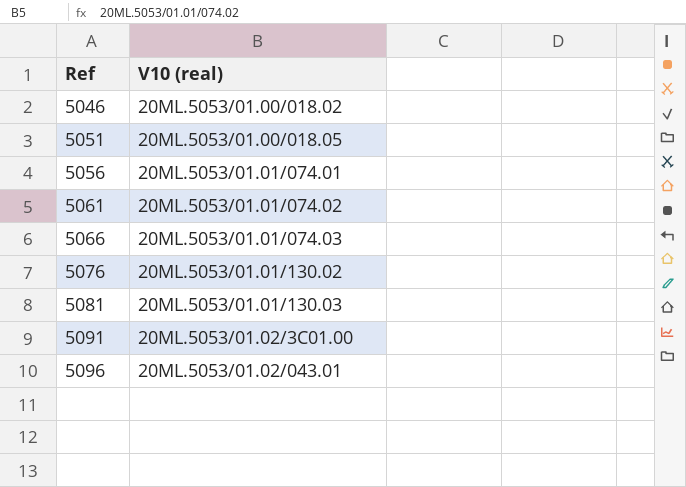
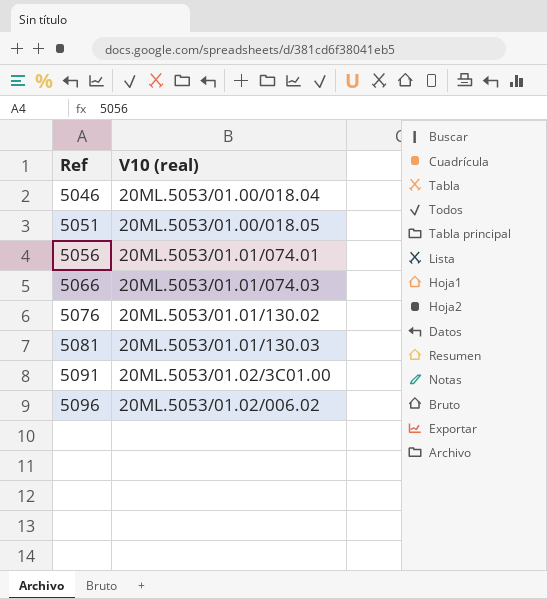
row 5061: 20ML.5053/01.01/074.02 -> none
5046 | V10 (real): 20ML.5053/01.00/018.02 -> 20ML.5053/01.00/018.04
5096 | V10 (real): 20ML.5053/01.02/043.01 -> 20ML.5053/01.02/006.02

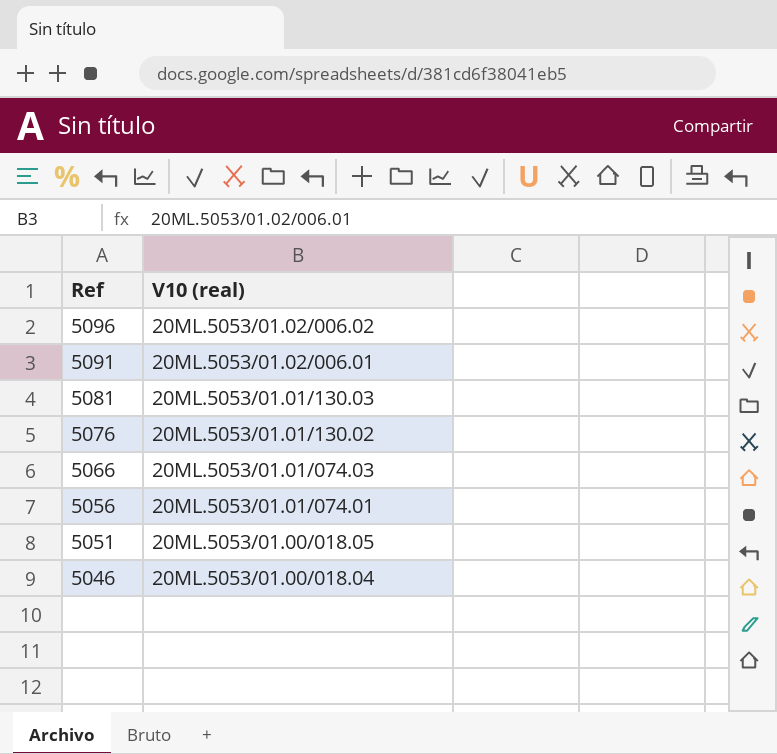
row order: Ref ascending -> Ref descending
5091 | V10 (real): 20ML.5053/01.02/3C01.00 -> 20ML.5053/01.02/006.01

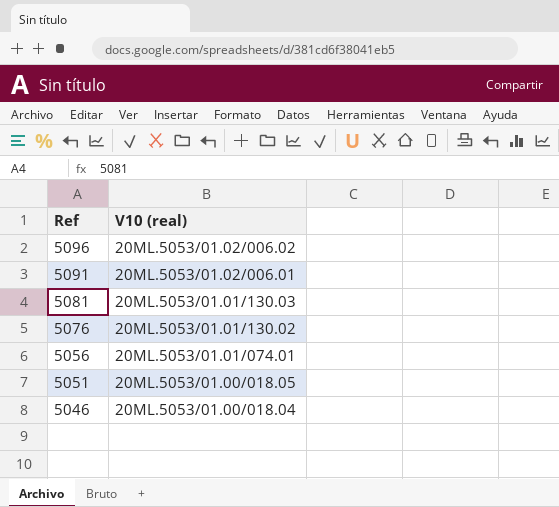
row 5066: 20ML.5053/01.01/074.03 -> none

